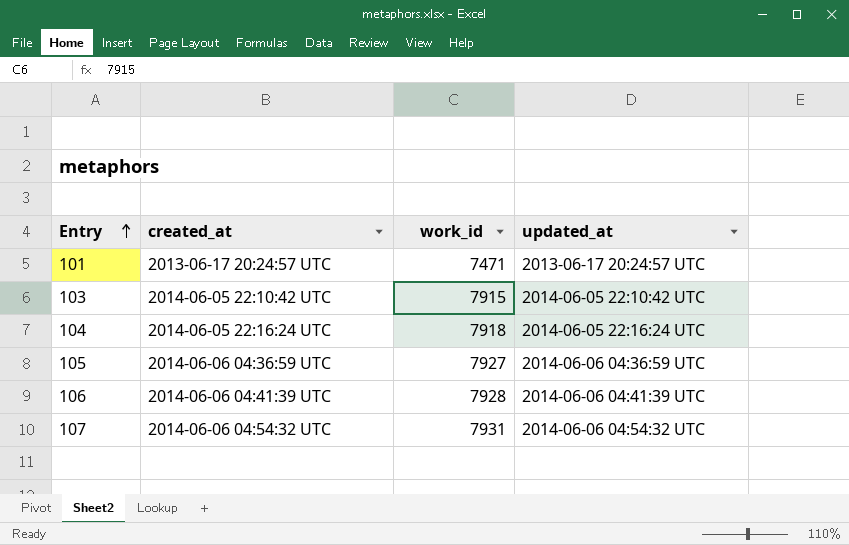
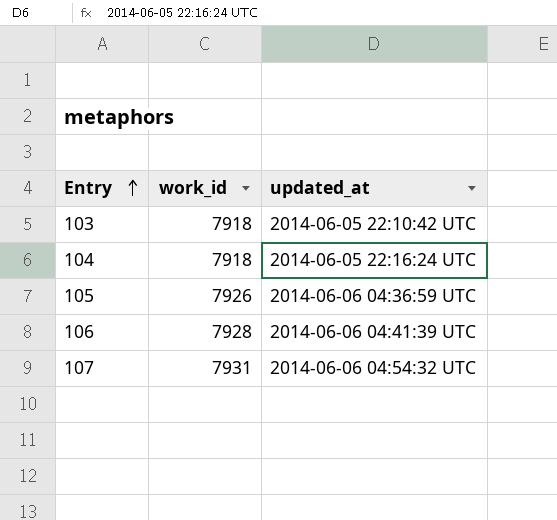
column created_at | position: 2 -> none
row 101: 2013-06-17 20:24:57 UTC | 7471 | 2013-06-17 20:24:57 UTC -> none
103 | work_id: 7915 -> 7918
105 | work_id: 7927 -> 7926

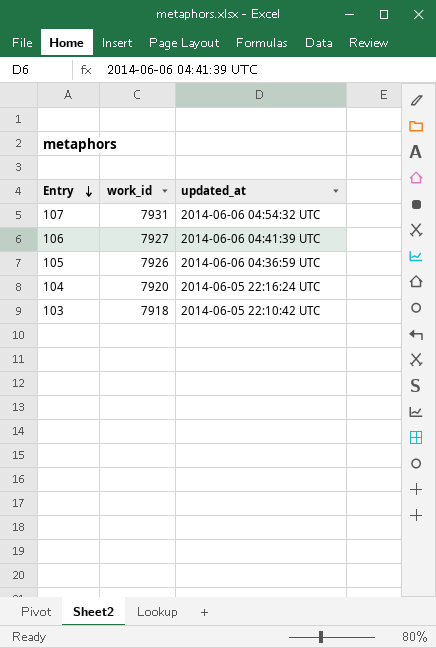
row order: Entry ascending -> Entry descending
106 | work_id: 7928 -> 7927
104 | work_id: 7918 -> 7920

